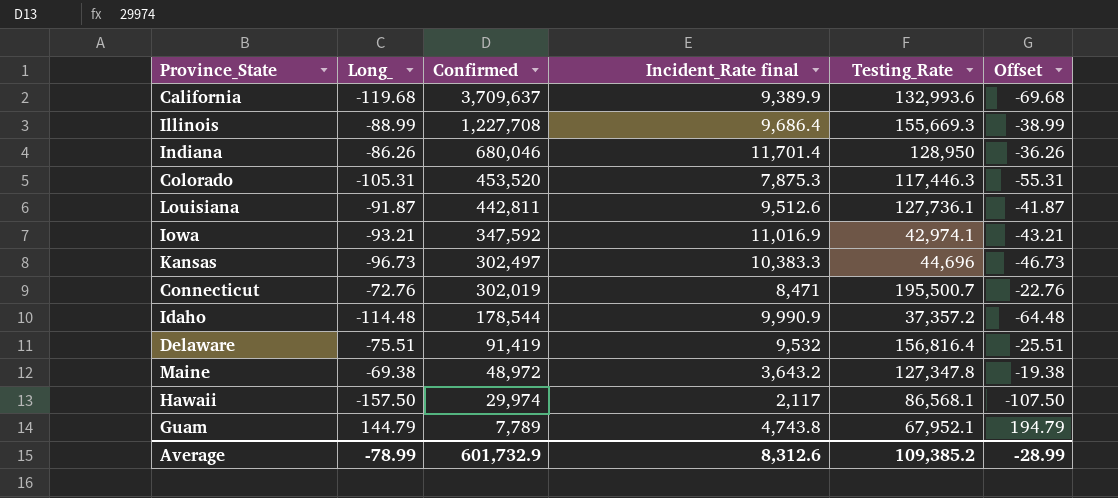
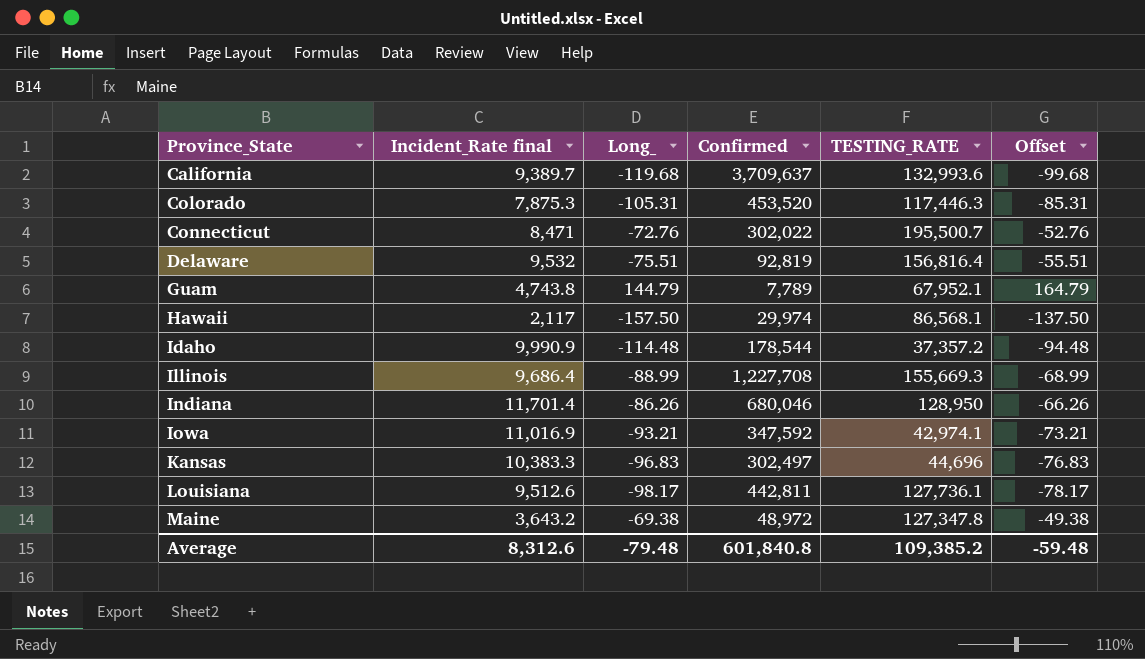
row order: Confirmed descending -> Province_State ascending
column Incident_Rate final | position: 4 -> 2
column name: Testing_Rate -> TESTING_RATE
column Offset | formula: [Long_] + 50 -> [Long_] + 20
California | Incident_Rate final: 9,389.9 -> 9,389.7
Connecticut | Confirmed: 302,019 -> 302,022
Delaware | Confirmed: 91,419 -> 92,819
Kansas | Long_: -96.73 -> -96.83
Louisiana | Long_: -91.87 -> -98.17
Average | Long_: -78.99 -> -79.48
Average | Confirmed: 601,732.9 -> 601,840.8
Average | Offset: -28.99 -> -59.48

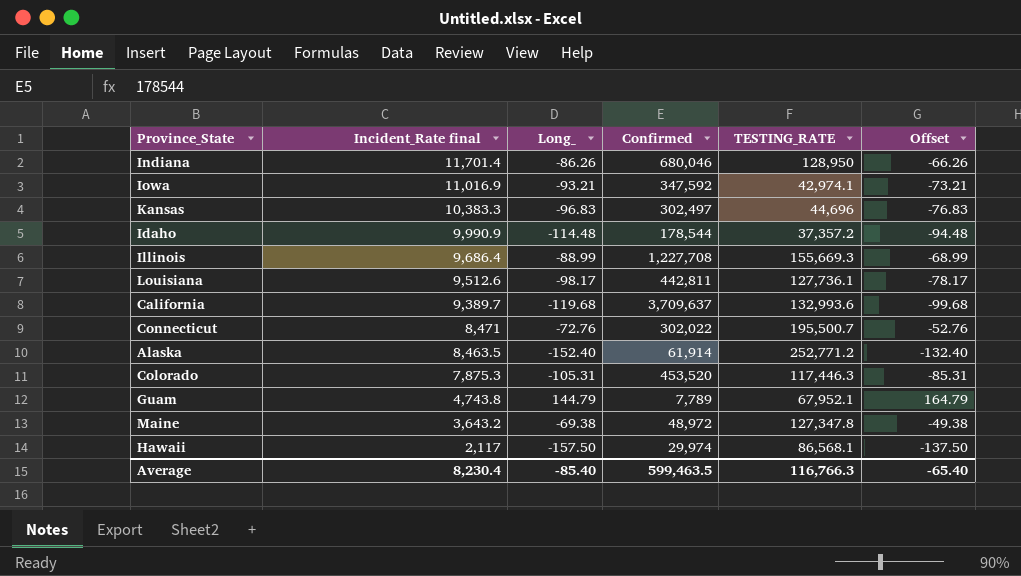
row order: Province_State ascending -> Incident_Rate final descending
row Delaware: 9,532 | -75.51 | 92,819 | 156,816.4 | -55.51 -> none
row Alaska: none -> 8,463.5 | -152.40 | 61,914 | 252,771.2 | -132.40
Average | Incident_Rate final: 8,312.6 -> 8,230.4
Average | Long_: -79.48 -> -85.40
Average | Confirmed: 601,840.8 -> 599,463.5
Average | TESTING_RATE: 109,385.2 -> 116,766.3
Average | Offset: -59.48 -> -65.40

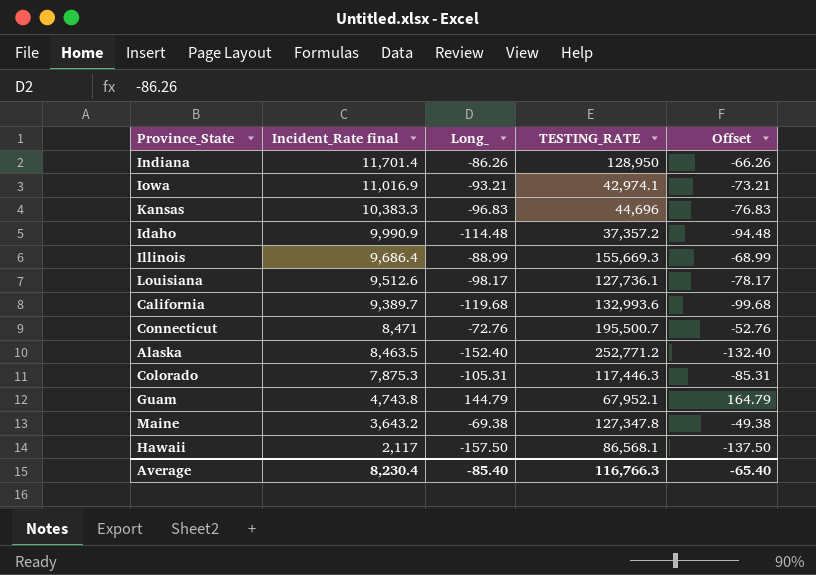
column Confirmed | position: 4 -> none

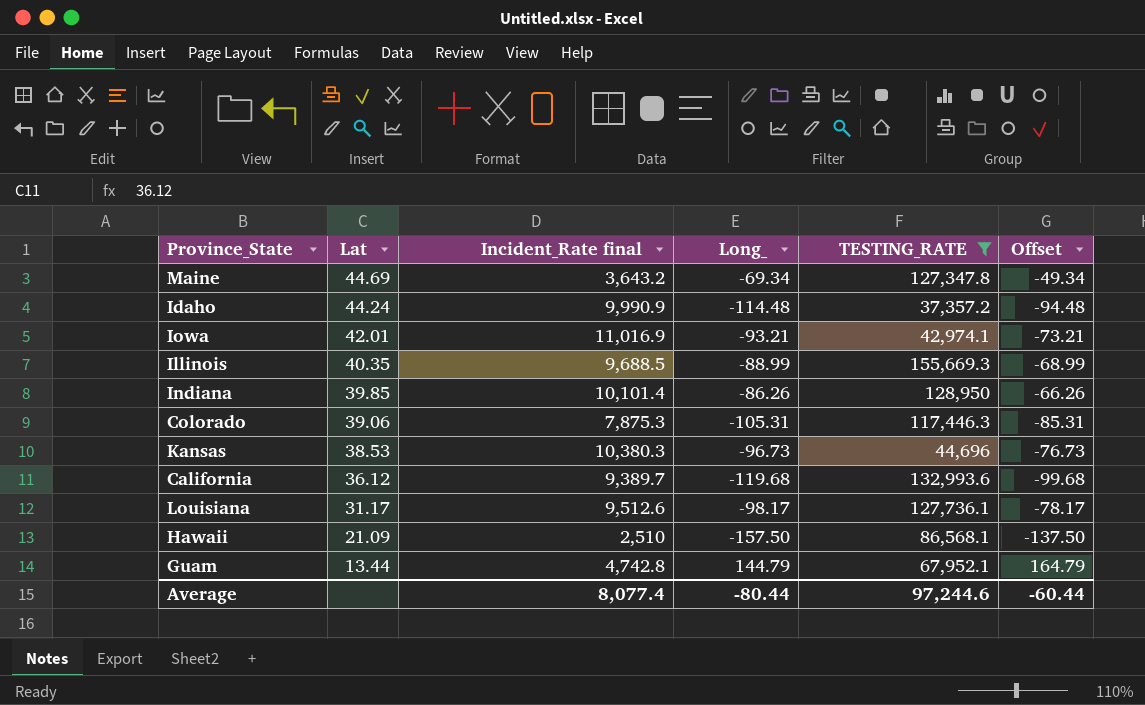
filter: none -> TESTING_RATE <= 155,669.3
row order: Incident_Rate final descending -> Lat descending
column Lat | position: none -> 2
Maine | Long_: -69.38 -> -69.34
Maine | Offset: -49.38 -> -49.34
Illinois | Incident_Rate final: 9,686.4 -> 9,688.5
Indiana | Incident_Rate final: 11,701.4 -> 10,101.4
Kansas | Incident_Rate final: 10,383.3 -> 10,380.3
Kansas | Long_: -96.83 -> -96.73
Kansas | Offset: -76.83 -> -76.73
Hawaii | Incident_Rate final: 2,117 -> 2,510
Guam | Incident_Rate final: 4,743.8 -> 4,742.8
Average | Incident_Rate final: 8,230.4 -> 8,077.4
Average | Long_: -85.40 -> -80.44
Average | TESTING_RATE: 116,766.3 -> 97,244.6
Average | Offset: -65.40 -> -60.44

